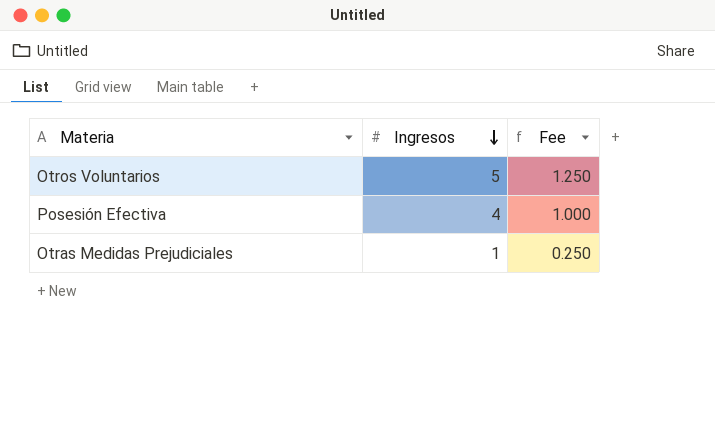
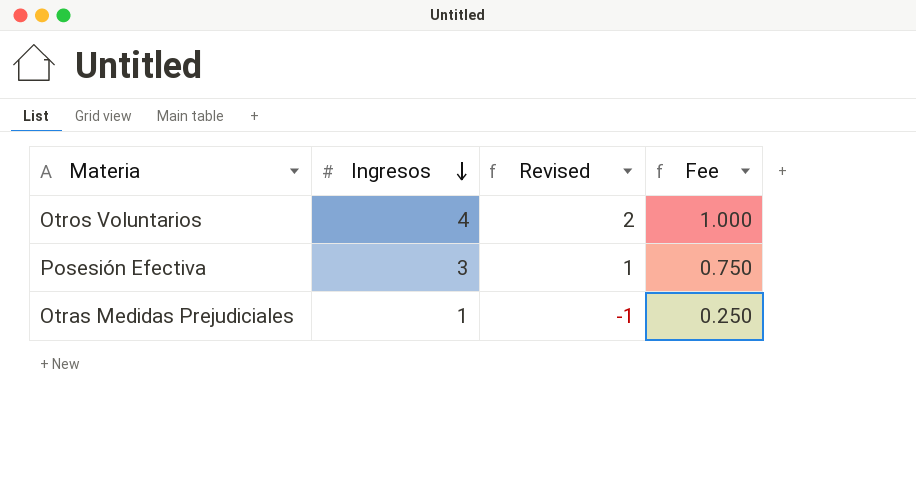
column Revised | formula: none -> [Ingresos] - 2
Otros Voluntarios | Ingresos: 5 -> 4
Otros Voluntarios | Fee: 1.250 -> 1.000
Posesión Efectiva | Ingresos: 4 -> 3
Posesión Efectiva | Fee: 1.000 -> 0.750

